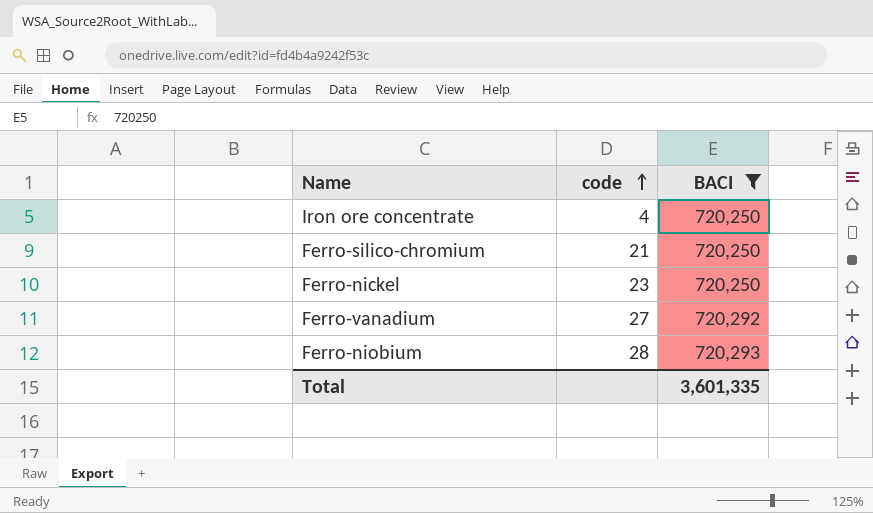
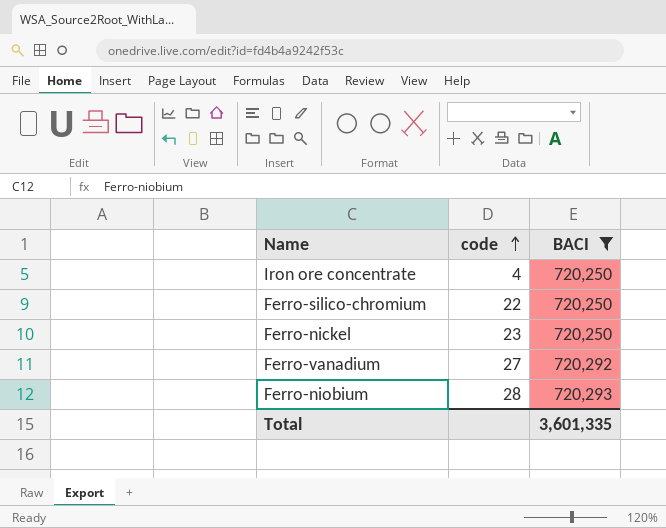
Ferro-silico-chromium | code: 21 -> 22

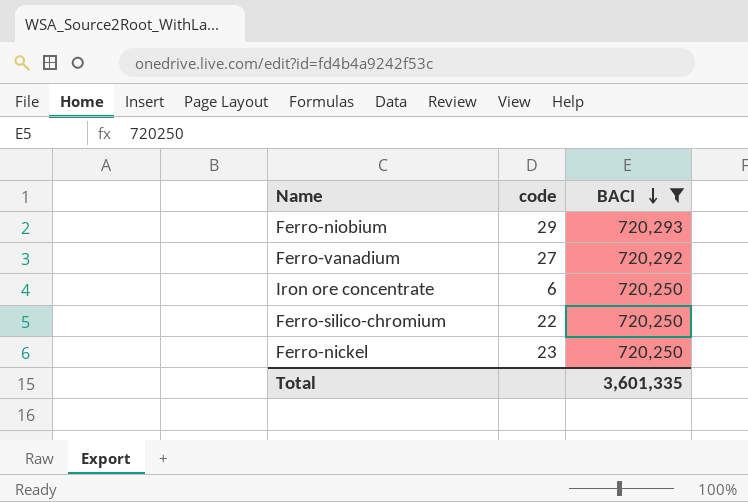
row order: code ascending -> BACI descending
Ferro-niobium | code: 28 -> 29
Iron ore concentrate | code: 4 -> 6

